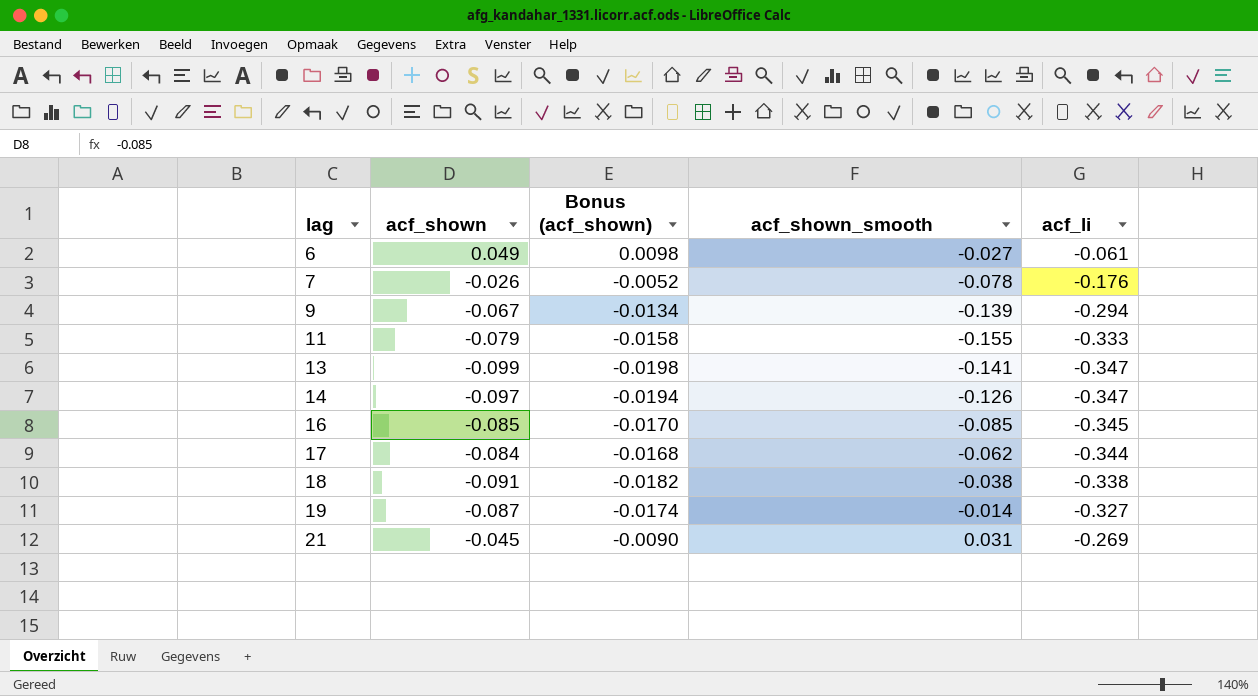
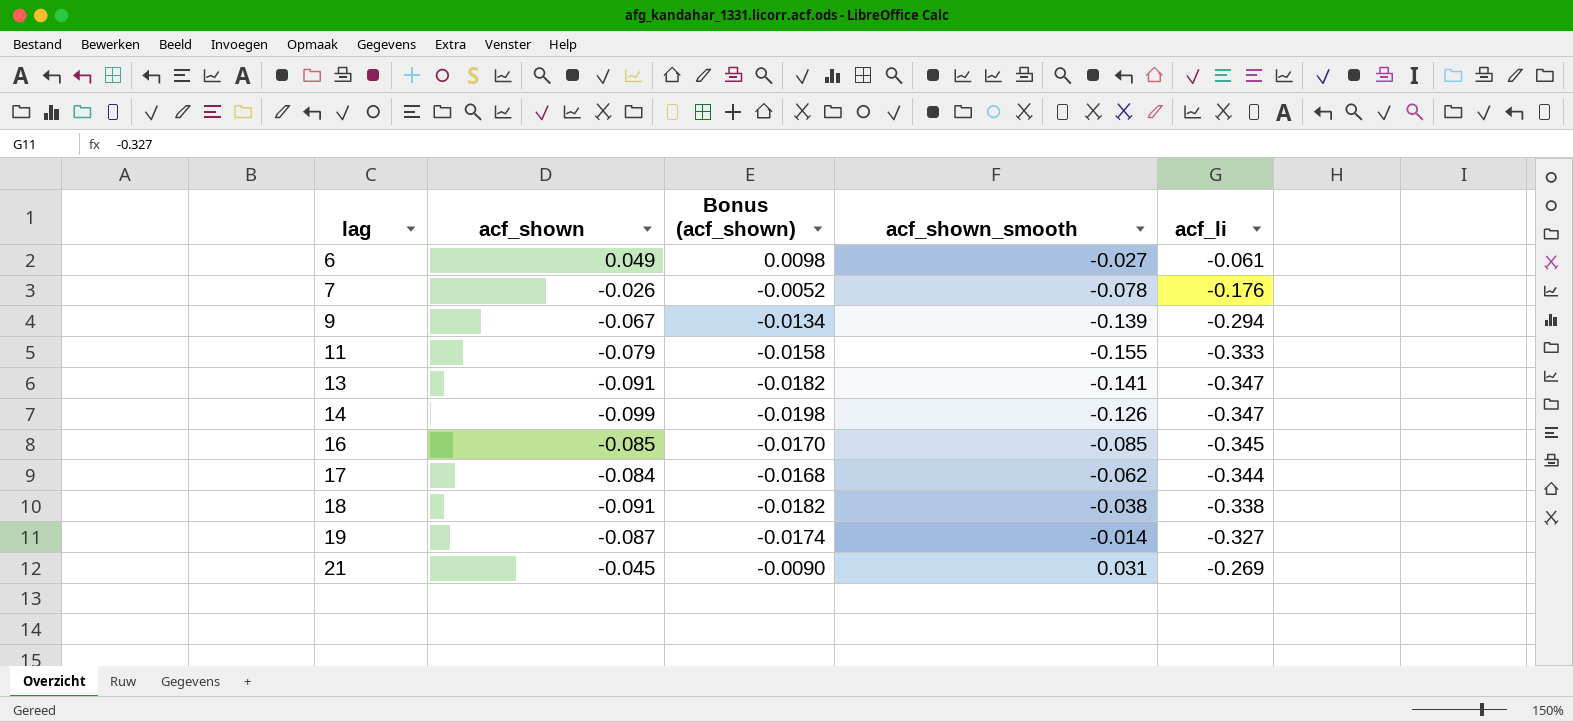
13 | acf_shown: -0.099 -> -0.091
13 | Bonus (acf_shown): -0.0198 -> -0.0182
14 | acf_shown: -0.097 -> -0.099
14 | Bonus (acf_shown): -0.0194 -> -0.0198

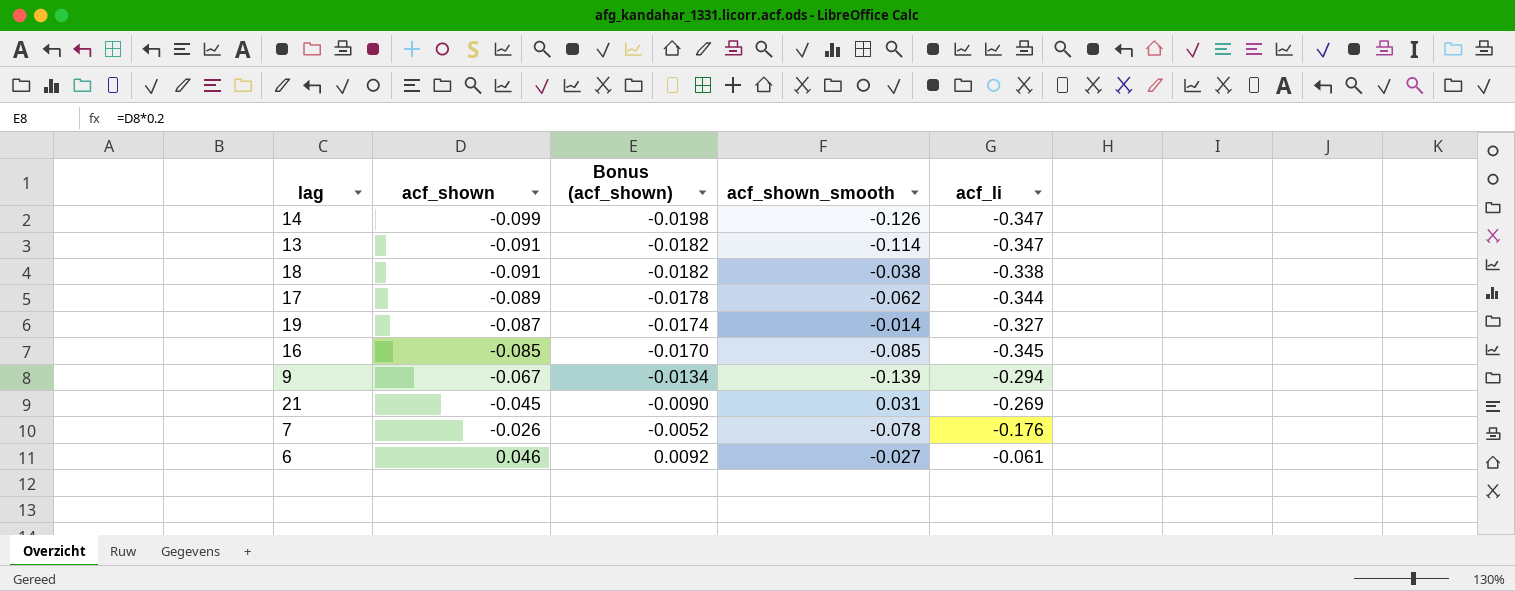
row order: lag ascending -> acf_shown ascending
row 11: -0.079 | -0.0158 | -0.155 | -0.333 -> none
13 | acf_shown_smooth: -0.141 -> -0.114
17 | acf_shown: -0.084 -> -0.089
17 | Bonus (acf_shown): -0.0168 -> -0.0178
6 | acf_shown: 0.049 -> 0.046
6 | Bonus (acf_shown): 0.0098 -> 0.0092

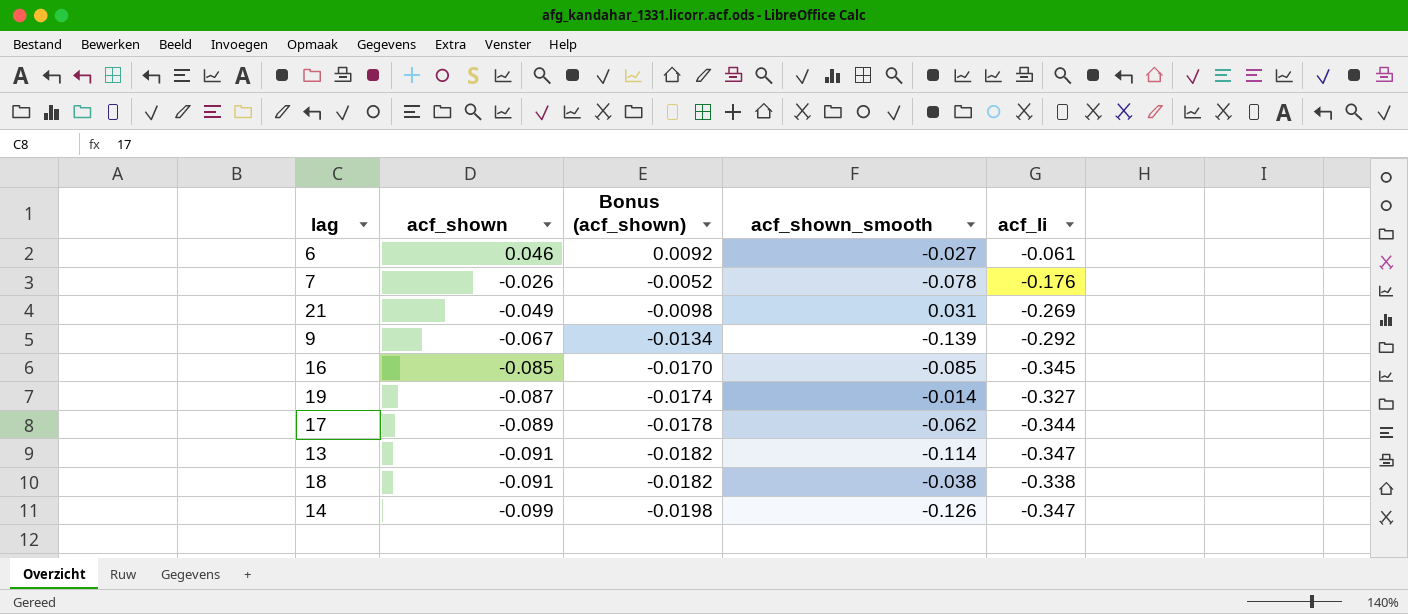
row order: acf_shown ascending -> acf_shown descending
21 | acf_shown: -0.045 -> -0.049
21 | Bonus (acf_shown): -0.0090 -> -0.0098
9 | acf_li: -0.294 -> -0.292

